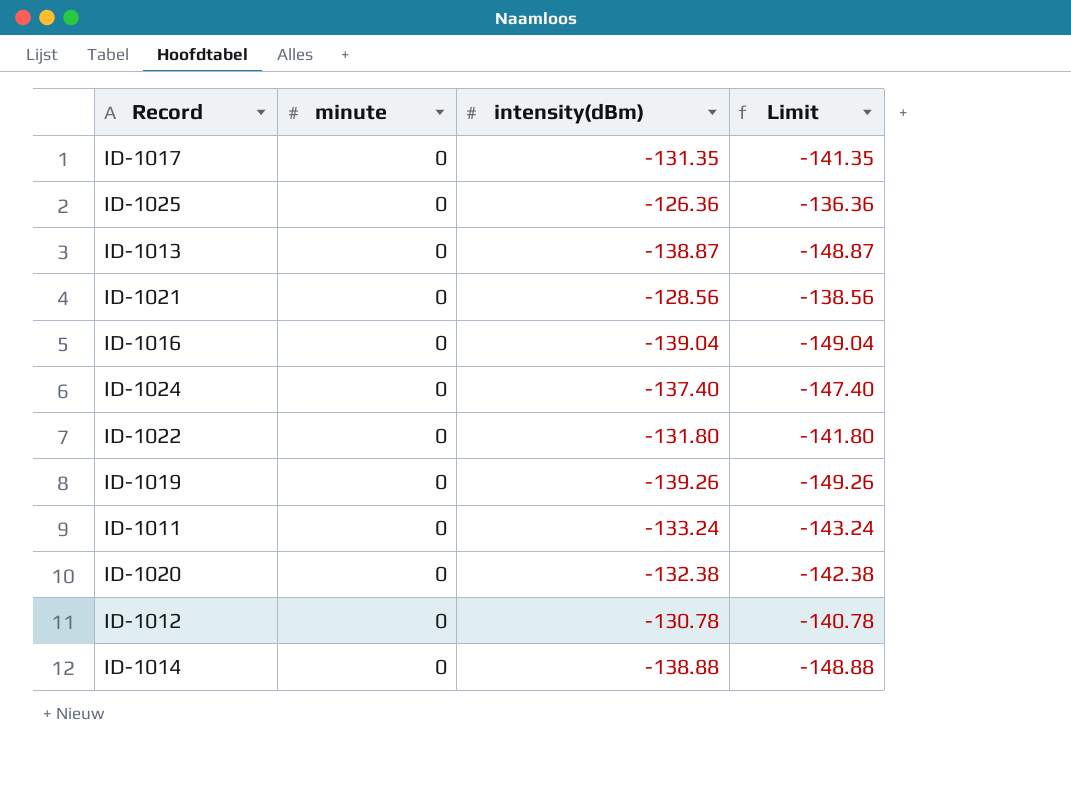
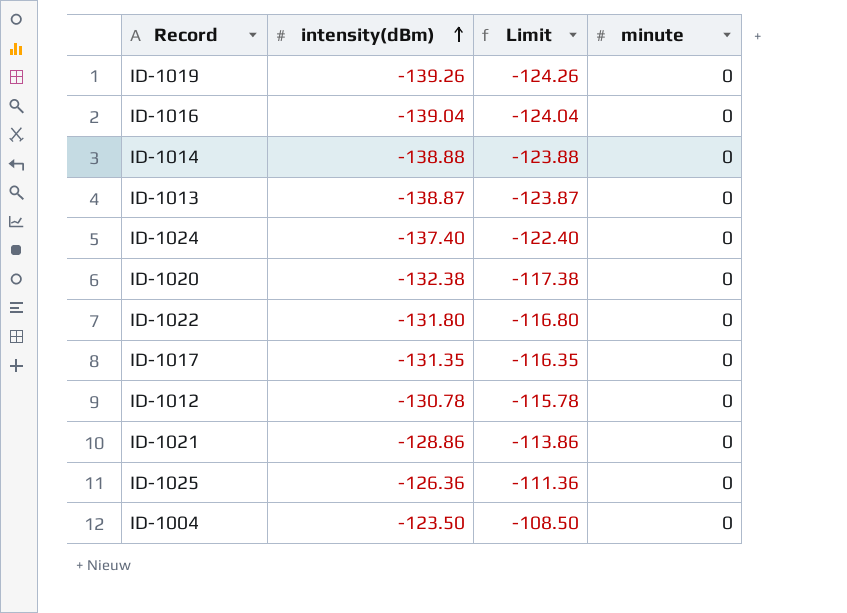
row order: none -> intensity(dBm) ascending
column Limit | formula: [intensity(dBm)] - 10 -> [intensity(dBm)] + 15
column minute | position: 2 -> 4
row ID-1011: 0 | -133.24 | -143.24 -> none
ID-1021 | intensity(dBm): -128.56 -> -128.86
row ID-1004: none -> -123.50 | -108.50 | 0

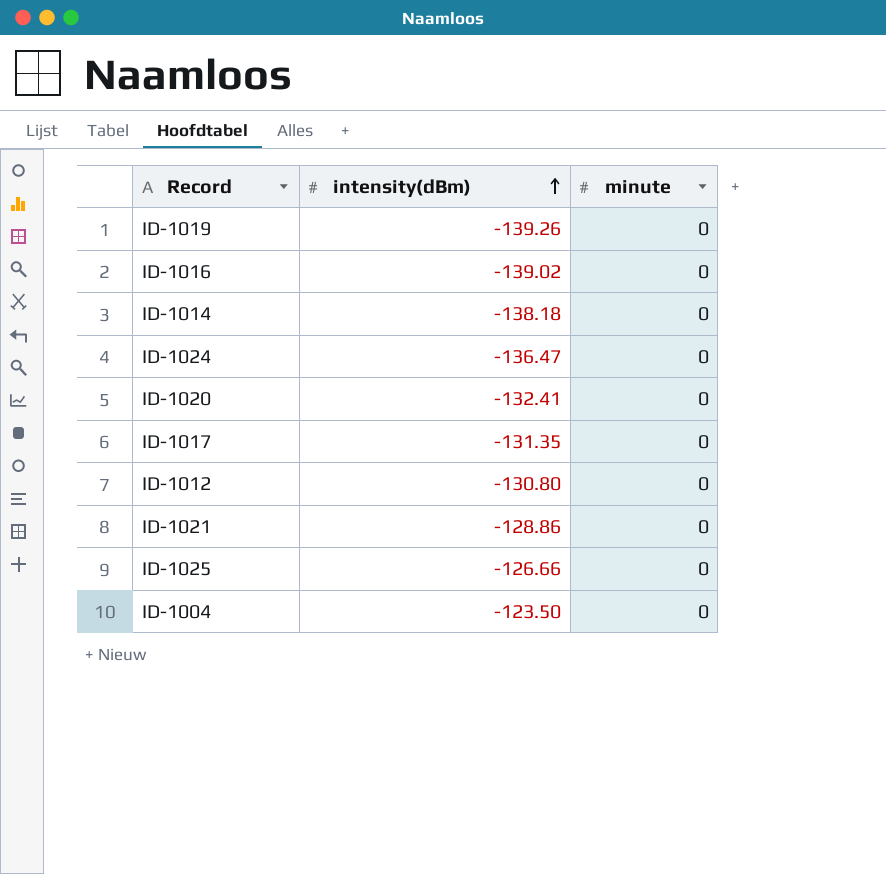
column Limit | formula: [intensity(dBm)] + 15 -> none
row ID-1013: -138.87 | -123.87 | 0 -> none
row ID-1022: -131.80 | -116.80 | 0 -> none
ID-1016 | intensity(dBm): -139.04 -> -139.02
ID-1014 | intensity(dBm): -138.88 -> -138.18
ID-1024 | intensity(dBm): -137.40 -> -136.47
ID-1020 | intensity(dBm): -132.38 -> -132.41
ID-1012 | intensity(dBm): -130.78 -> -130.80
ID-1025 | intensity(dBm): -126.36 -> -126.66

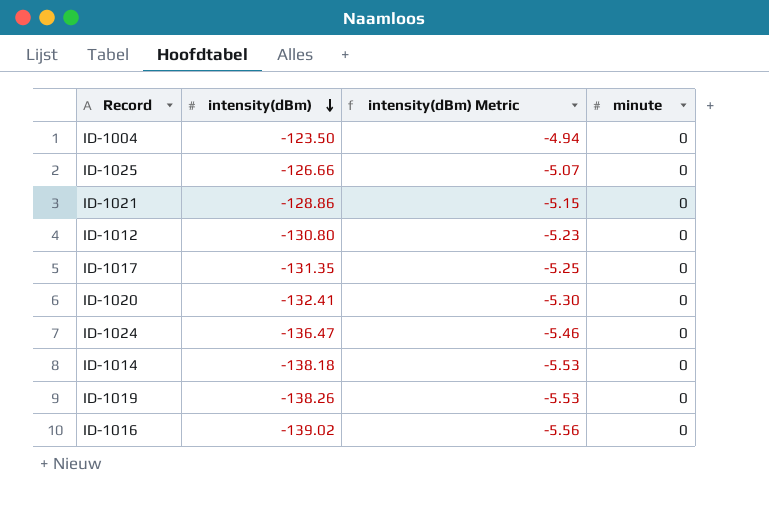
row order: intensity(dBm) ascending -> intensity(dBm) descending
column intensity(dBm) Metric | formula: none -> [intensity(dBm)] * 0.04
ID-1019 | intensity(dBm): -139.26 -> -138.26

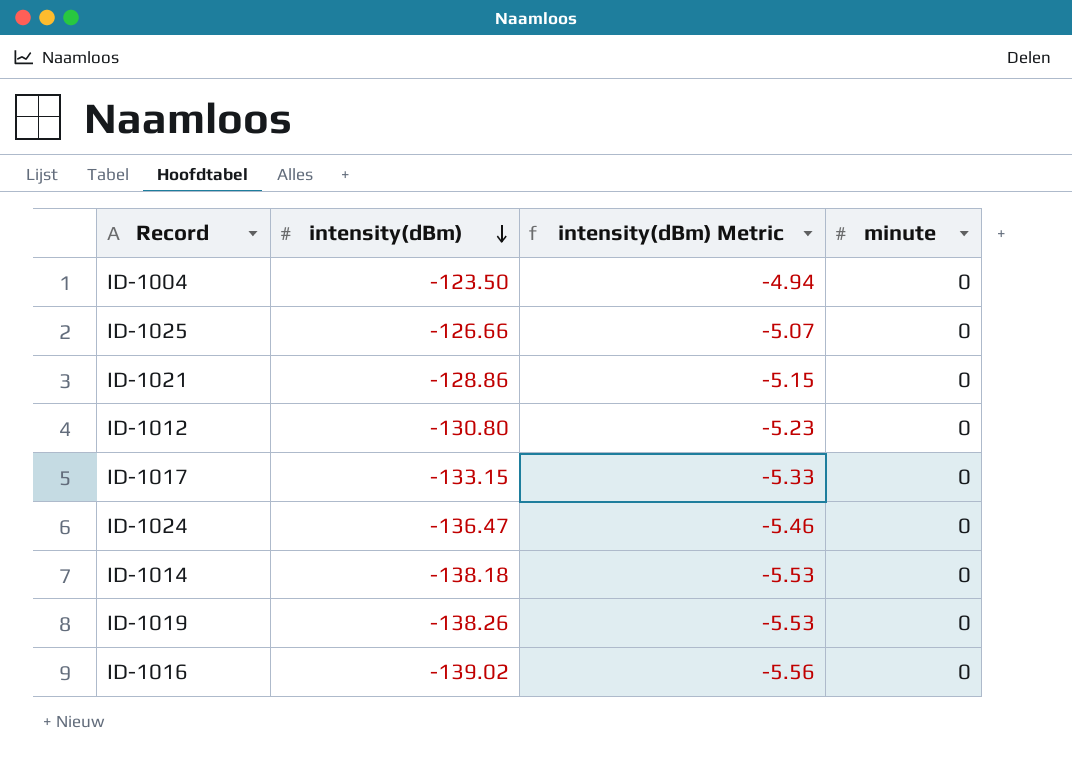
row ID-1020: -132.41 | -5.30 | 0 -> none
ID-1017 | intensity(dBm): -131.35 -> -133.15
ID-1017 | intensity(dBm) Metric: -5.25 -> -5.33

